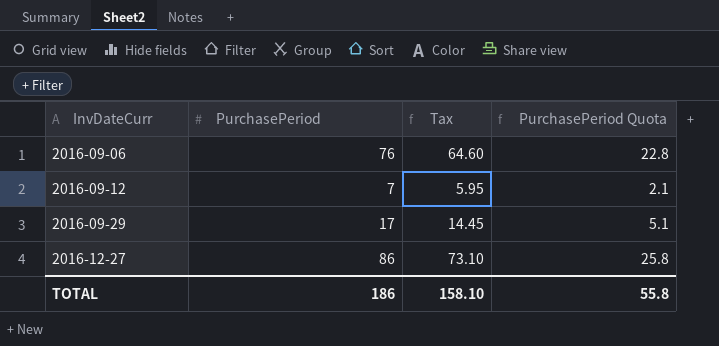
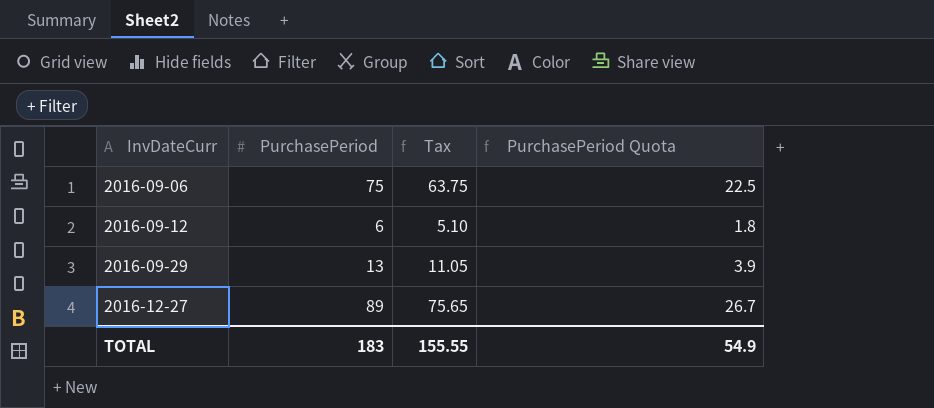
2016-09-06 | PurchasePeriod: 76 -> 75
2016-09-06 | Tax: 64.60 -> 63.75
2016-09-06 | PurchasePeriod Quota: 22.8 -> 22.5
2016-09-12 | PurchasePeriod: 7 -> 6
2016-09-12 | Tax: 5.95 -> 5.10
2016-09-12 | PurchasePeriod Quota: 2.1 -> 1.8
2016-09-29 | PurchasePeriod: 17 -> 13
2016-09-29 | Tax: 14.45 -> 11.05
2016-09-29 | PurchasePeriod Quota: 5.1 -> 3.9
2016-12-27 | PurchasePeriod: 86 -> 89
2016-12-27 | Tax: 73.10 -> 75.65
2016-12-27 | PurchasePeriod Quota: 25.8 -> 26.7
TOTAL | PurchasePeriod: 186 -> 183
TOTAL | Tax: 158.10 -> 155.55
TOTAL | PurchasePeriod Quota: 55.8 -> 54.9

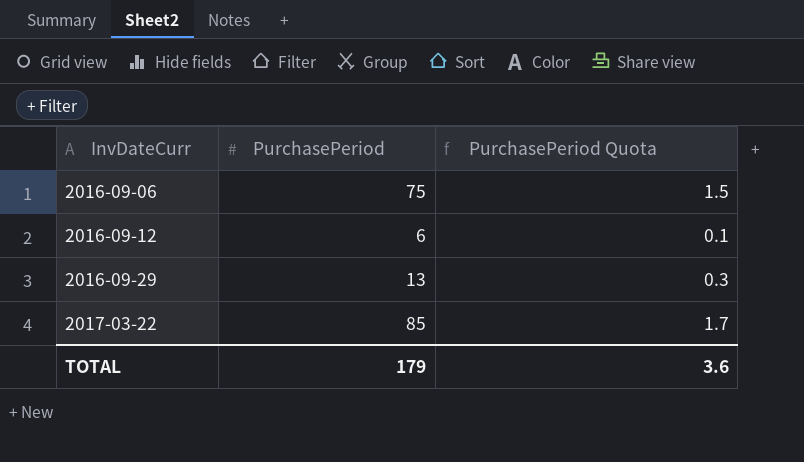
column Tax | formula: [PurchasePeriod] * 0.85 -> none
column PurchasePeriod Quota | formula: [PurchasePeriod] * 0.3 -> [PurchasePeriod] * 0.02
row 2016-12-27: 89 | 75.65 | 26.7 -> none
row 2017-03-22: none -> 85 | 1.7
TOTAL | PurchasePeriod: 183 -> 179
TOTAL | PurchasePeriod Quota: 54.9 -> 3.6

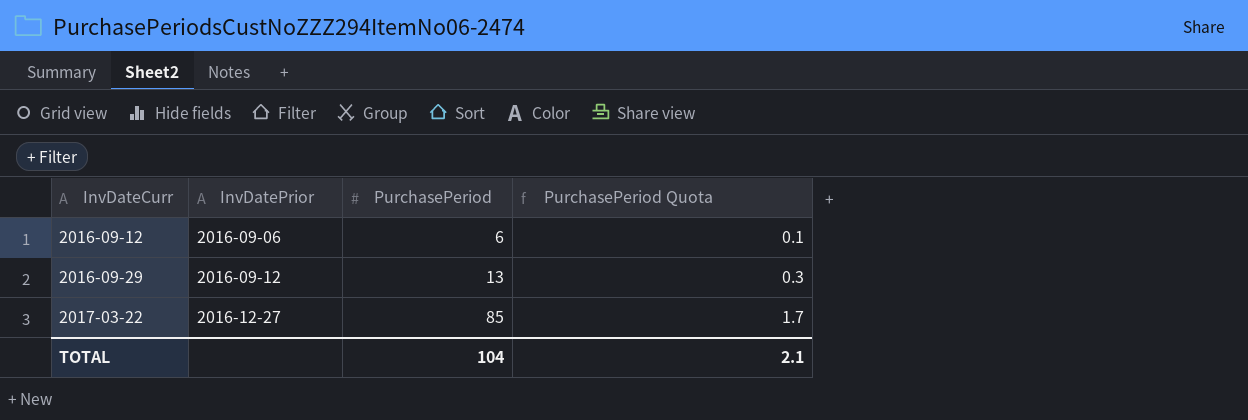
column InvDatePrior | position: none -> 2
row 2016-09-06: 75 | 1.5 -> none
TOTAL | PurchasePeriod: 179 -> 104
TOTAL | PurchasePeriod Quota: 3.6 -> 2.1

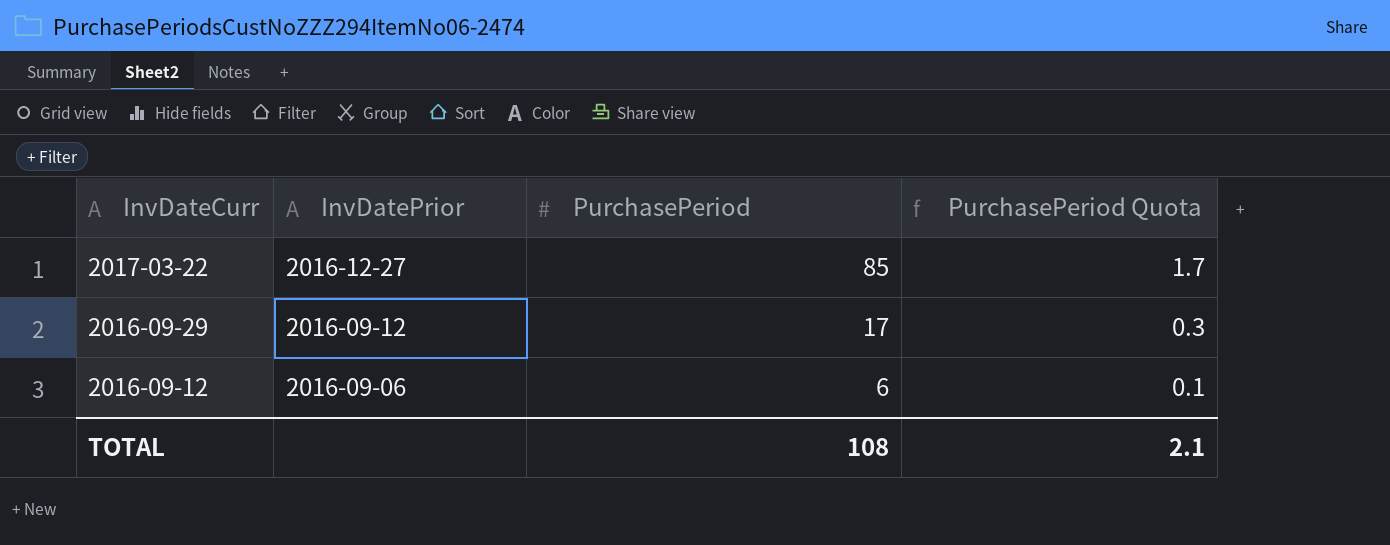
row order: InvDateCurr ascending -> InvDateCurr descending
2016-09-29 | PurchasePeriod: 13 -> 17
TOTAL | PurchasePeriod: 104 -> 108

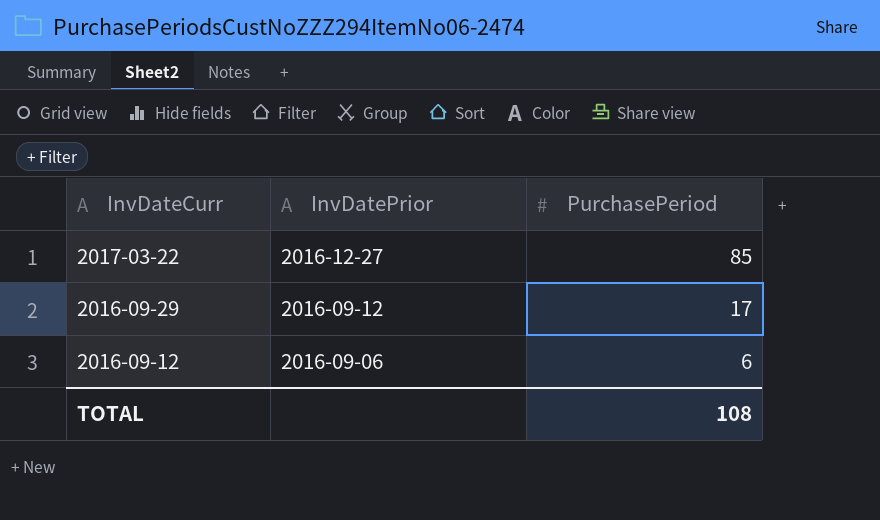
column PurchasePeriod Quota | formula: [PurchasePeriod] * 0.02 -> none

